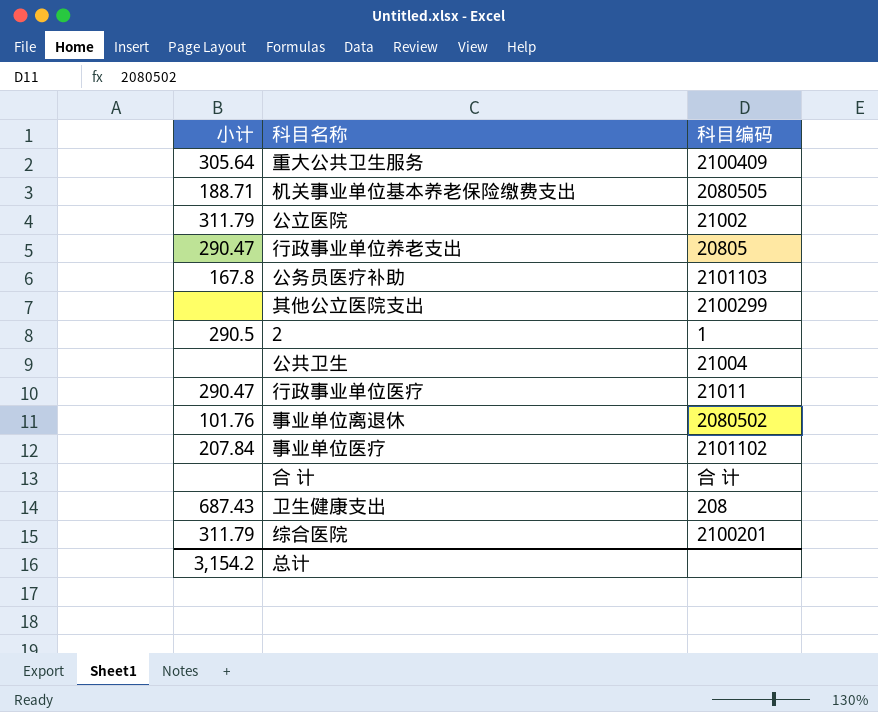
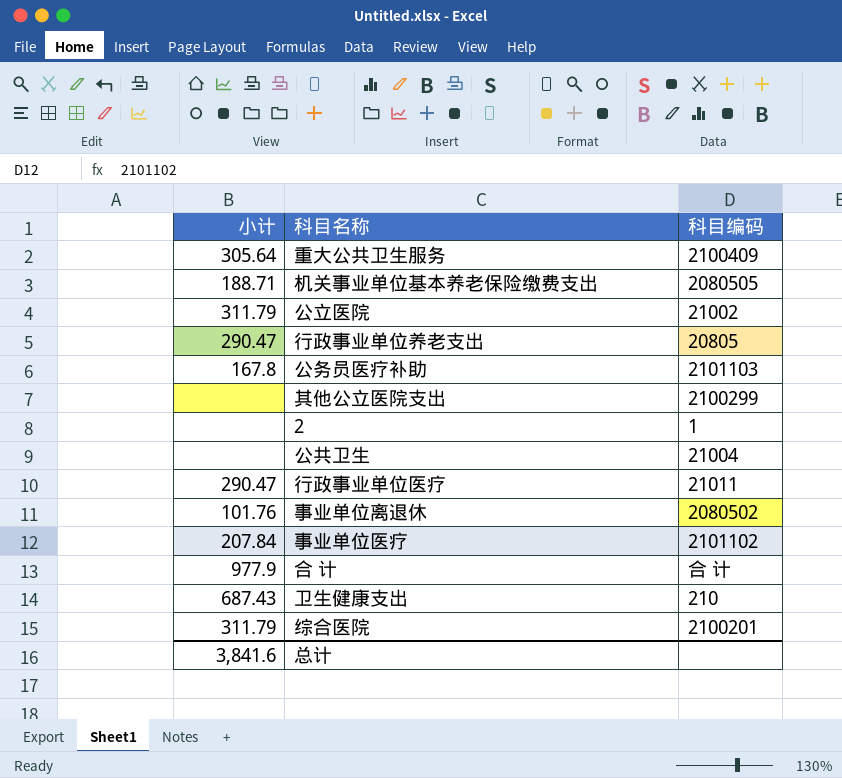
2 | 小计: 290.5 -> none
合 计 | 小计: none -> 977.9
卫生健康支出 | 科目编码: 208 -> 210
总计 | 小计: 3,154.2 -> 3,841.6

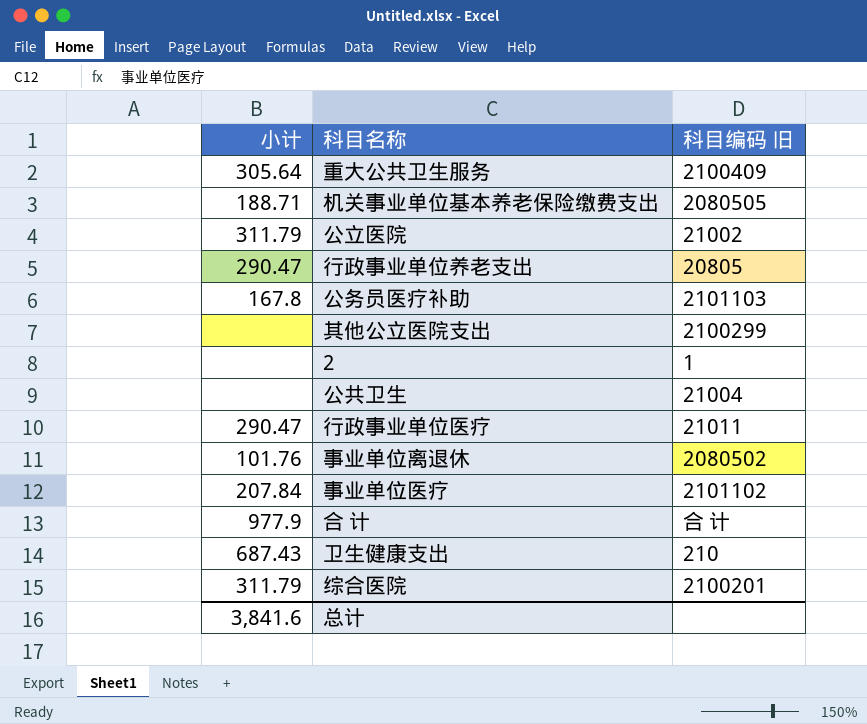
column name: 科目编码 -> 科目编码 旧

